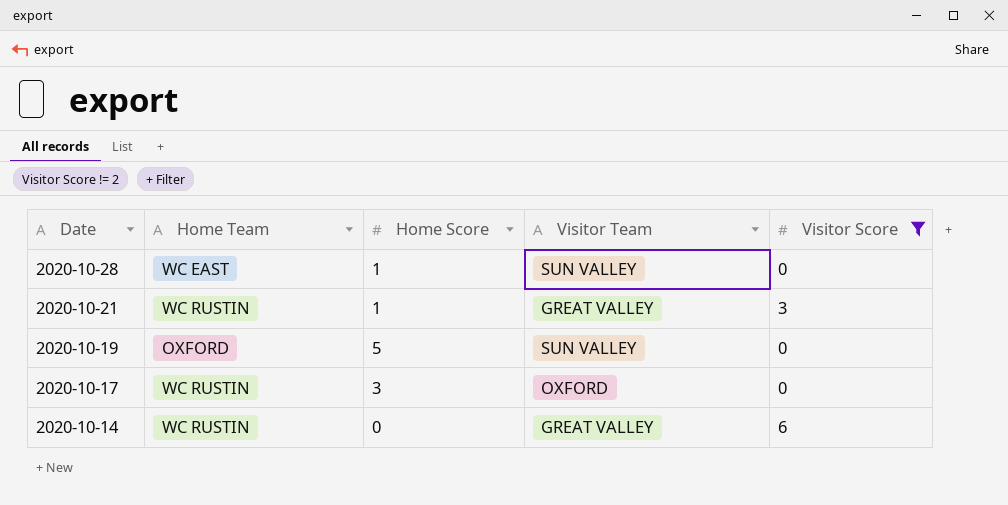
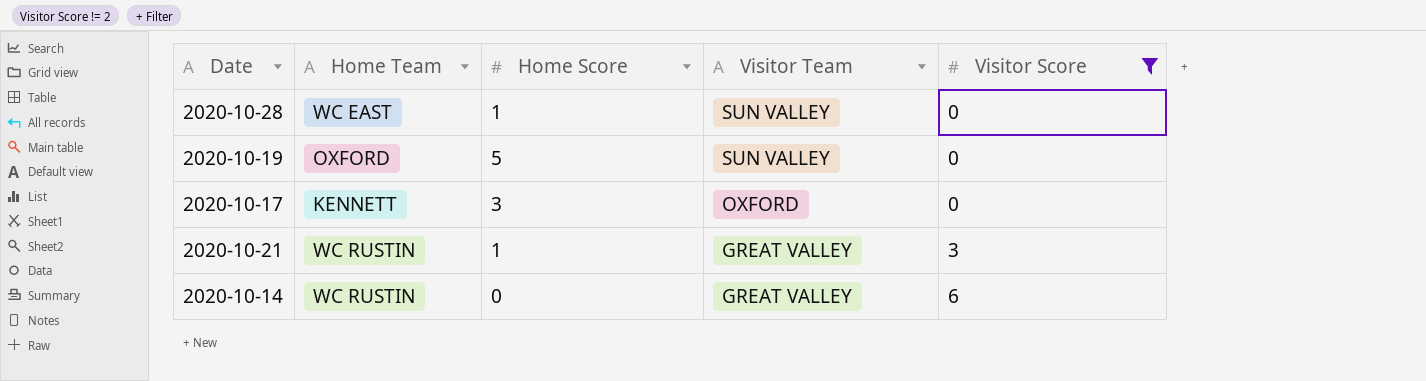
row order: Date descending -> Visitor Team descending
2020-10-17 | Home Team: WC RUSTIN -> KENNETT

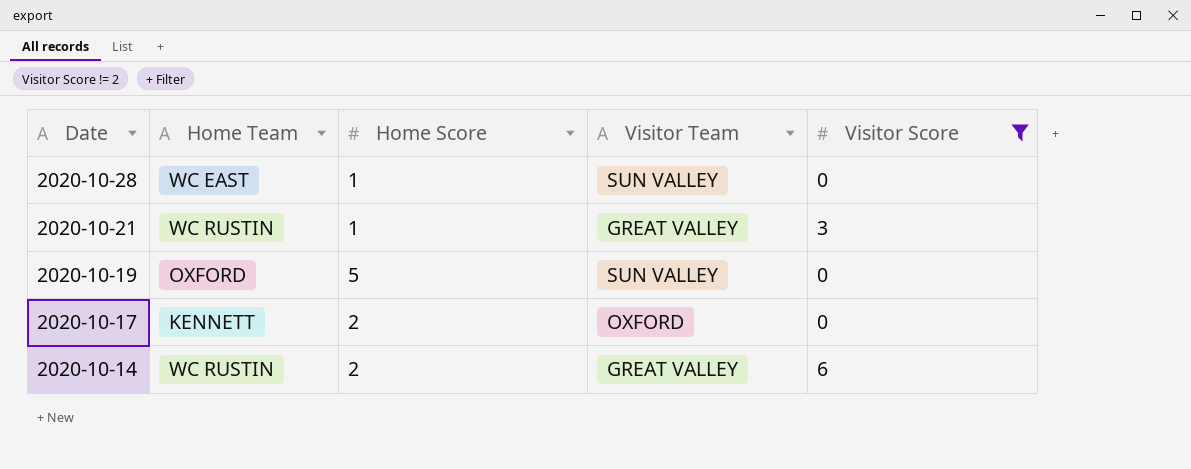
row order: Visitor Team descending -> Date descending
2020-10-17 | Home Score: 3 -> 2
2020-10-14 | Home Score: 0 -> 2

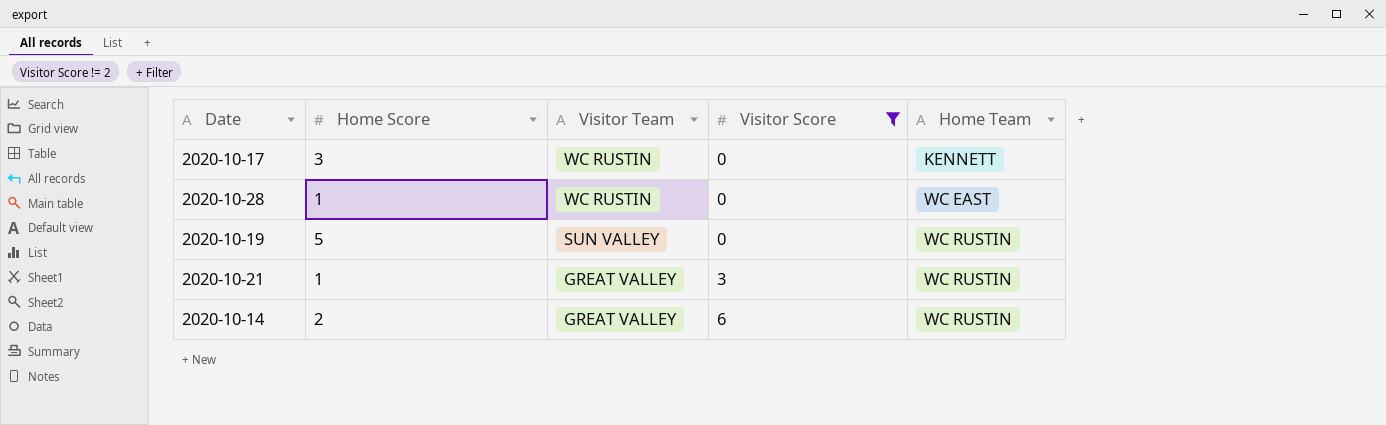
row order: Date descending -> Visitor Team descending
column Home Team | position: 2 -> 5
2020-10-17 | Home Score: 2 -> 3
2020-10-17 | Visitor Team: OXFORD -> WC RUSTIN
2020-10-28 | Visitor Team: SUN VALLEY -> WC RUSTIN
2020-10-19 | Home Team: OXFORD -> WC RUSTIN

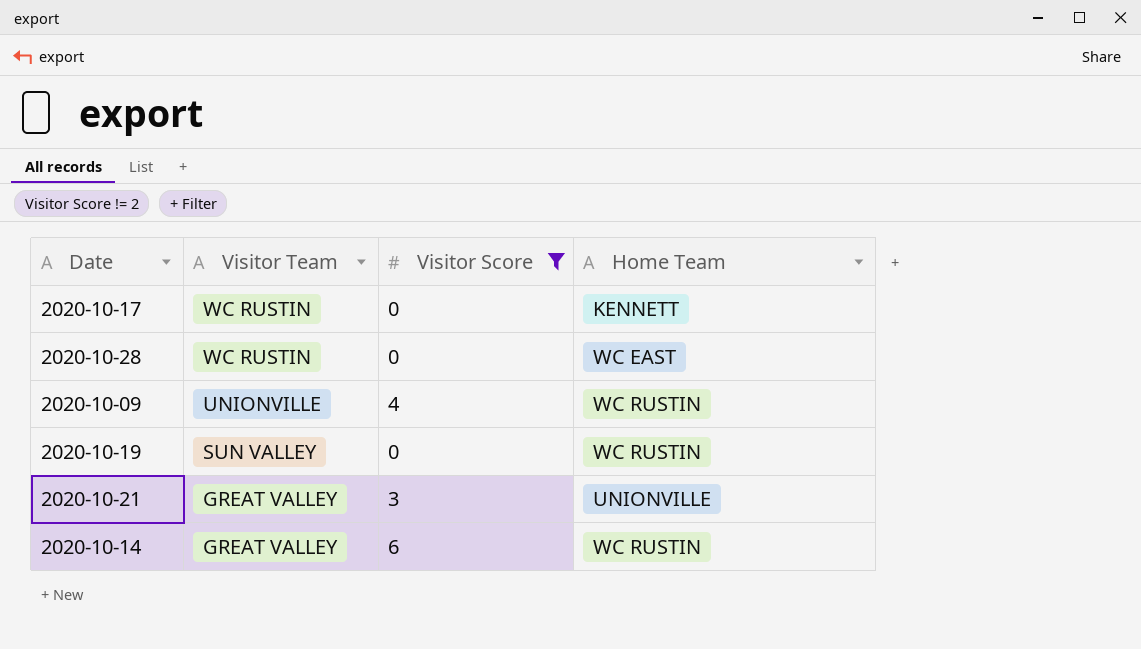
column Home Score | position: 2 -> none
row 2020-10-09: none -> UNIONVILLE | 4 | WC RUSTIN
2020-10-21 | Home Team: WC RUSTIN -> UNIONVILLE

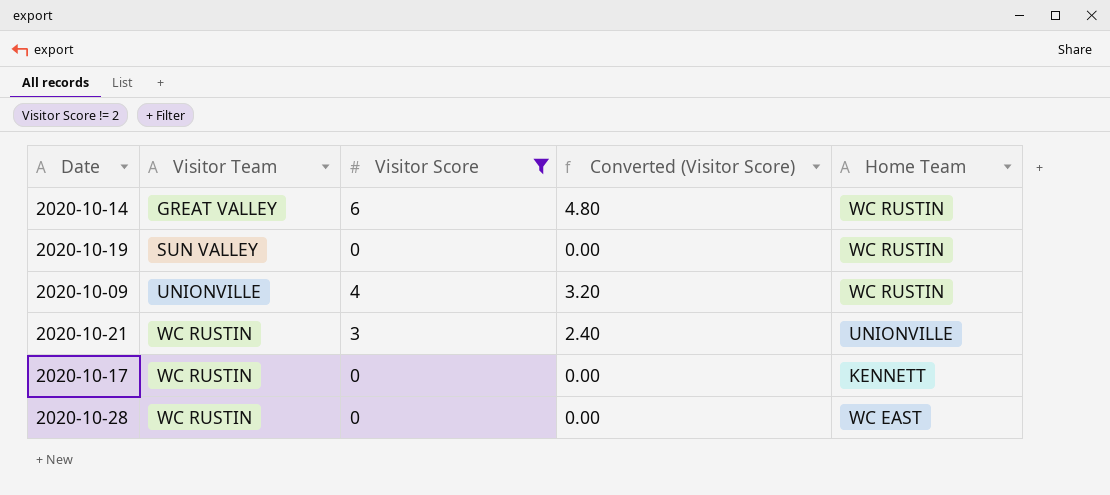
row order: Visitor Team descending -> Visitor Team ascending
column Converted (Visitor Score) | formula: none -> [Visitor Score] * 0.8
2020-10-21 | Visitor Team: GREAT VALLEY -> WC RUSTIN

